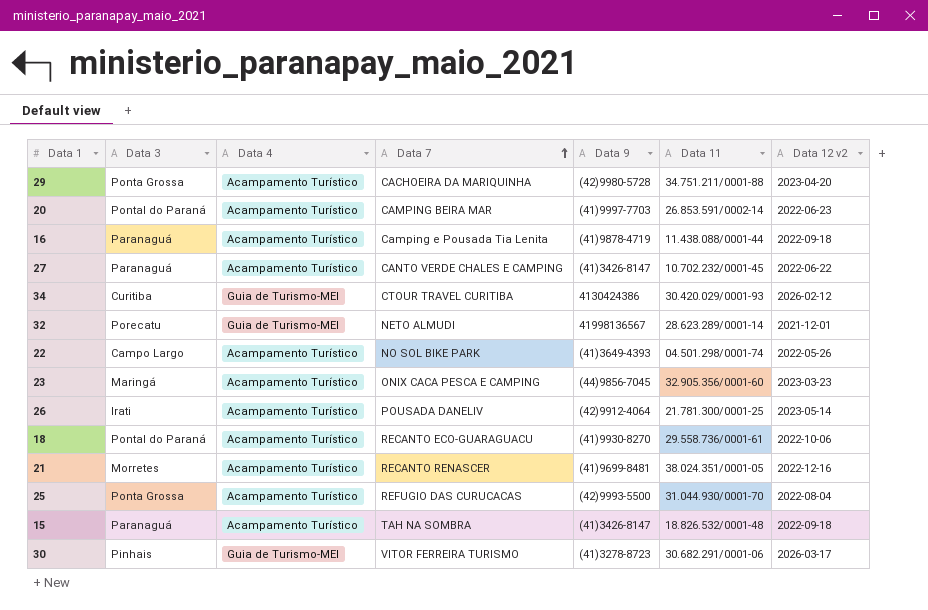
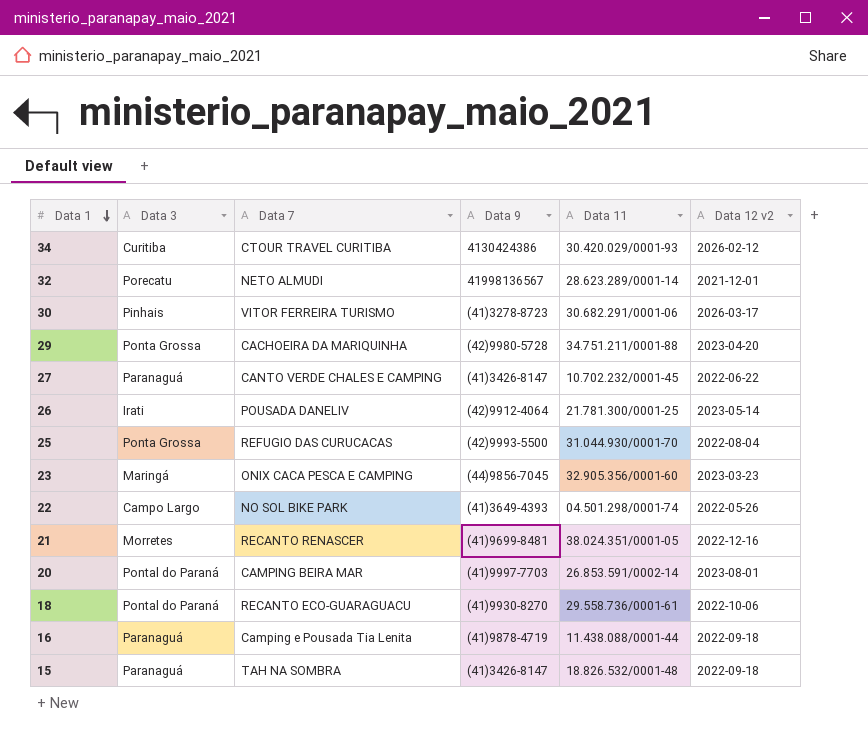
row order: Data 7 ascending -> Data 1 descending
column Data 4 | position: 3 -> none
20 | Data 12 v2: 2022-06-23 -> 2023-08-01

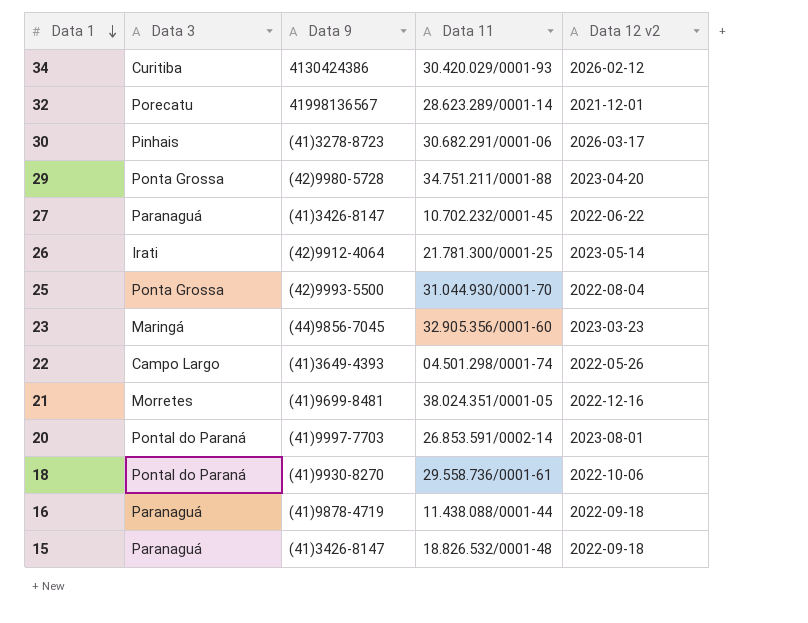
column Data 7 | position: 3 -> none

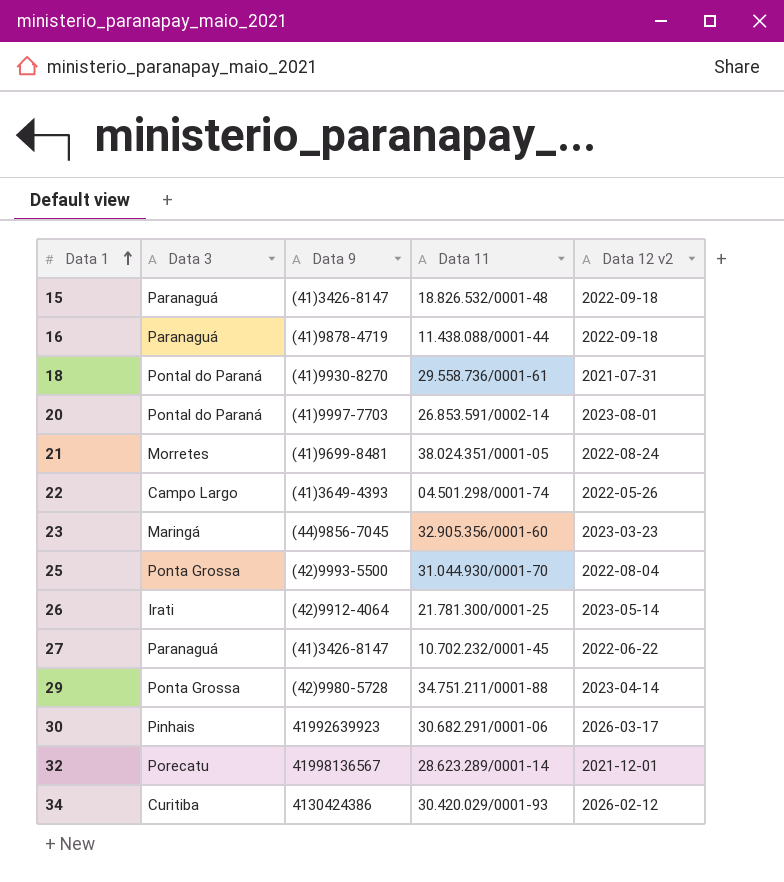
row order: Data 1 descending -> Data 1 ascending
18 | Data 12 v2: 2022-10-06 -> 2021-07-31
21 | Data 12 v2: 2022-12-16 -> 2022-08-24
29 | Data 12 v2: 2023-04-20 -> 2023-04-14
30 | Data 9: (41)3278-8723 -> 41992639923

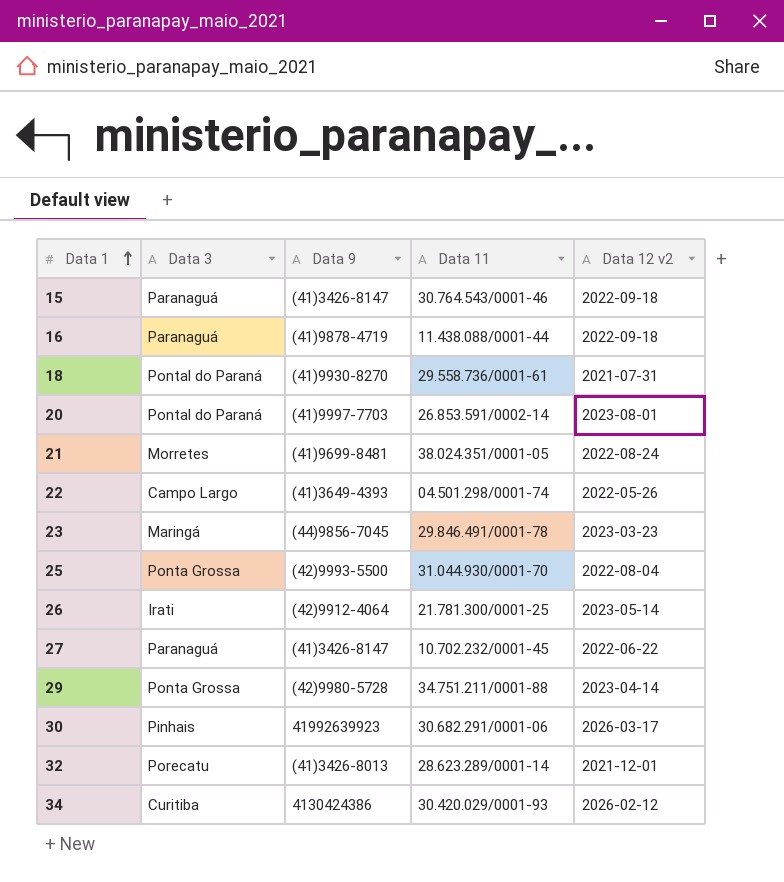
15 | Data 11: 18.826.532/0001-48 -> 30.764.543/0001-46
23 | Data 11: 32.905.356/0001-60 -> 29.846.491/0001-78
32 | Data 9: 41998136567 -> (41)3426-8013

